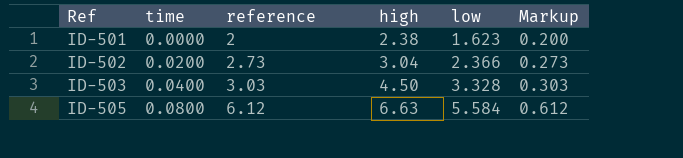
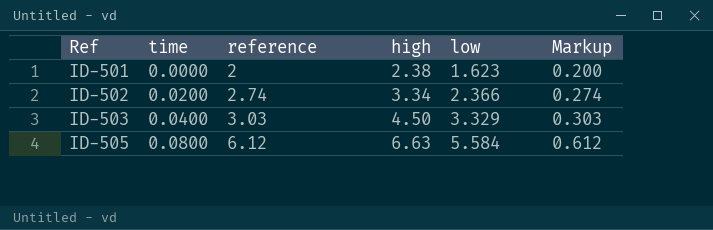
ID-502 | reference: 2.73 -> 2.74
ID-502 | high: 3.04 -> 3.34
ID-502 | Markup: 0.273 -> 0.274
ID-503 | low: 3.328 -> 3.329

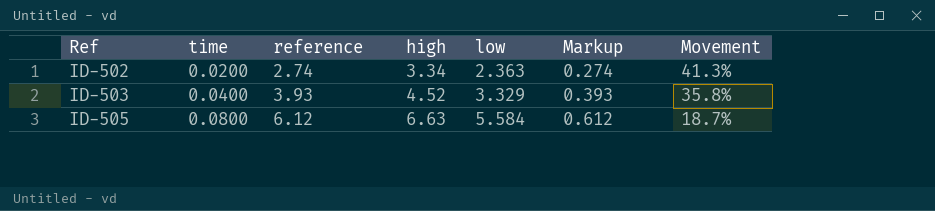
column Movement | formula: none -> ([high] - [low]) / [low]
row ID-501: 0.0000 | 2 | 2.38 | 1.623 | 0.200 -> none
ID-502 | low: 2.366 -> 2.363
ID-503 | reference: 3.03 -> 3.93
ID-503 | high: 4.50 -> 4.52
ID-503 | Markup: 0.303 -> 0.393

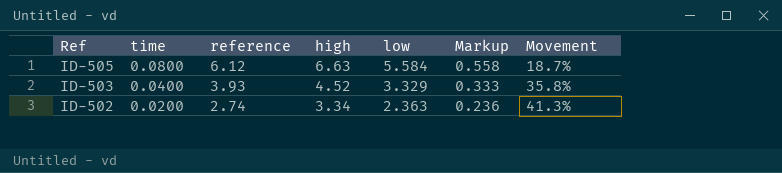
row order: Ref ascending -> Ref descending
column Markup | formula: [reference] * 0.1 -> [low] * 0.1

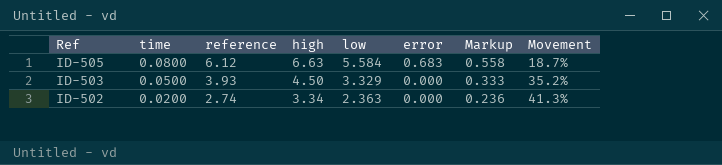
column error | position: none -> 6
ID-503 | time: 0.0400 -> 0.0500
ID-503 | high: 4.52 -> 4.50
ID-503 | Movement: 35.8% -> 35.2%

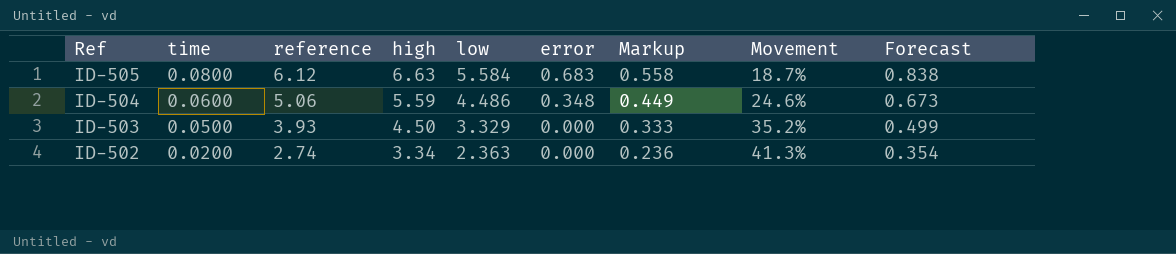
column Forecast | formula: none -> [low] * 0.15
row ID-504: none -> 0.0600 | 5.06 | 5.59 | 4.486 | 0.348 | 0.449 | 24.6% | 0.673

